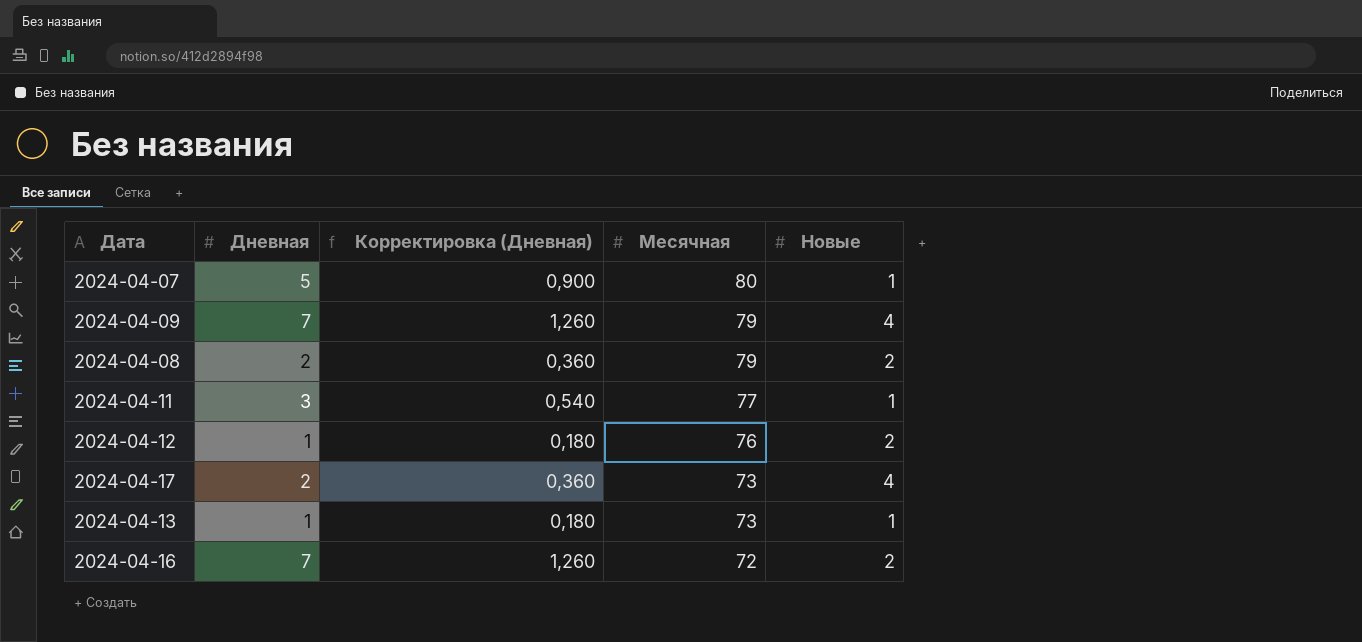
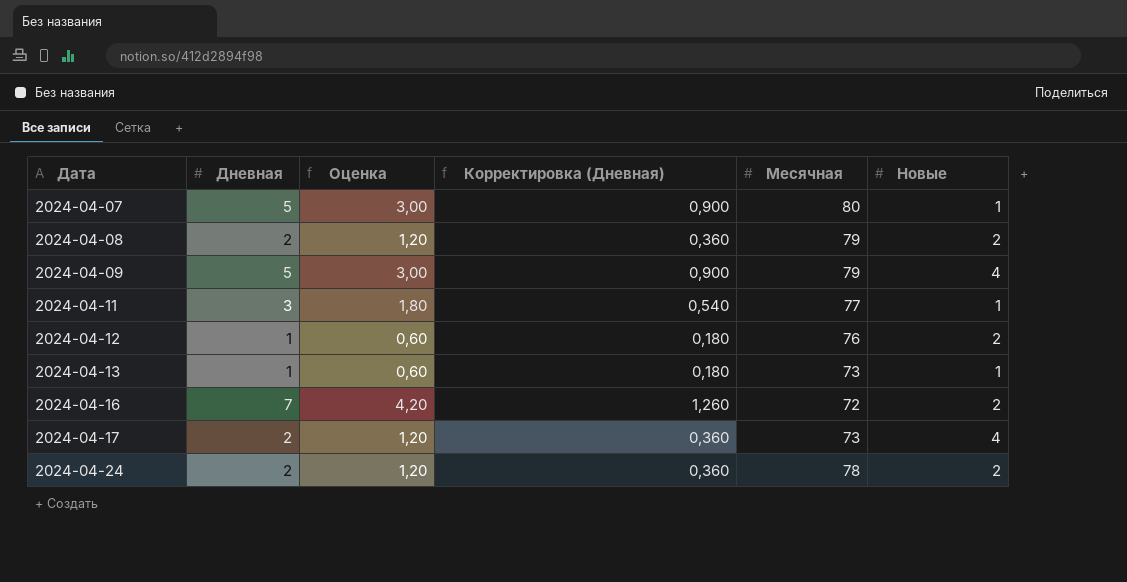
row order: Месячная descending -> Дата ascending
column Оценка | formula: none -> [Дневная] * 0,6
2024-04-09 | Дневная: 7 -> 5
2024-04-09 | Корректировка (Дневная): 1,260 -> 0,900
row 2024-04-24: none -> 2 | 1,20 | 0,360 | 78 | 2

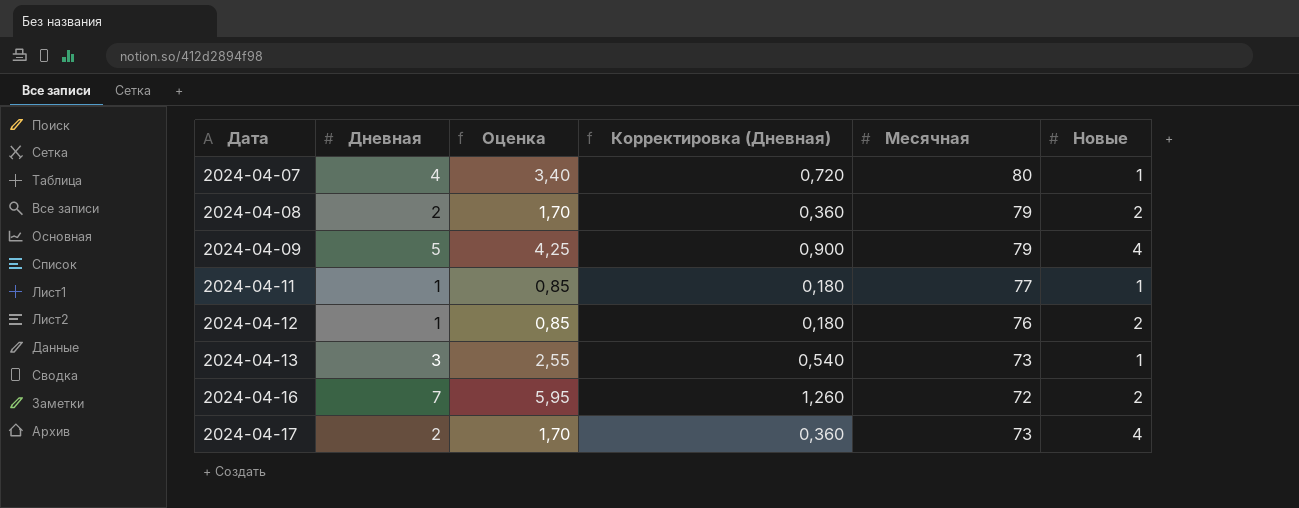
column Оценка | formula: [Дневная] * 0,6 -> [Дневная] * 0,85
row 2024-04-24: 2 | 1,20 | 0,360 | 78 | 2 -> none
2024-04-07 | Дневная: 5 -> 4
2024-04-07 | Корректировка (Дневная): 0,900 -> 0,720
2024-04-11 | Дневная: 3 -> 1
2024-04-11 | Корректировка (Дневная): 0,540 -> 0,180
2024-04-13 | Дневная: 1 -> 3
2024-04-13 | Корректировка (Дневная): 0,180 -> 0,540

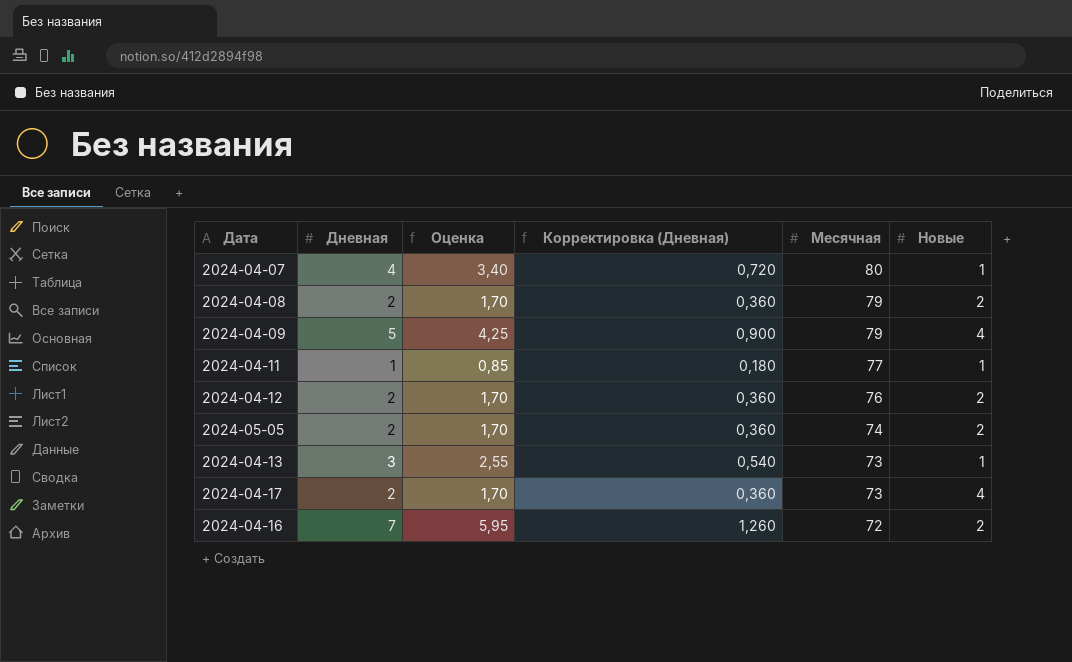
row order: Дата ascending -> Месячная descending
2024-04-12 | Дневная: 1 -> 2
2024-04-12 | Оценка: 0,85 -> 1,70
2024-04-12 | Корректировка (Дневная): 0,180 -> 0,360
row 2024-05-05: none -> 2 | 1,70 | 0,360 | 74 | 2

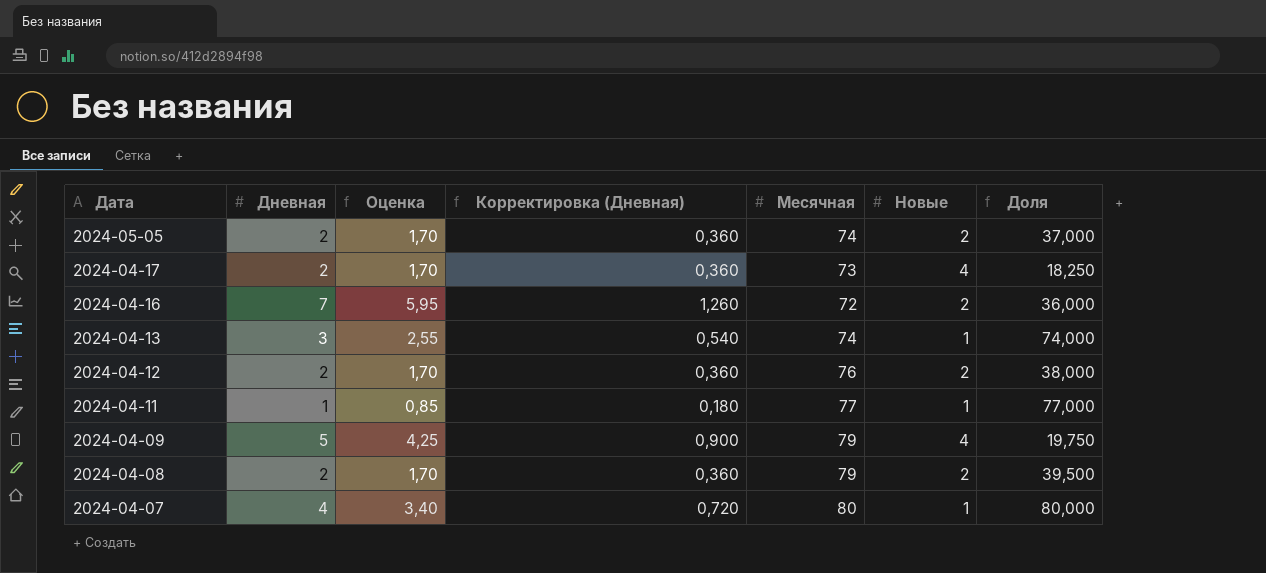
row order: Месячная descending -> Дата descending
column Доля | formula: none -> [Месячная] / [Новые]
2024-04-13 | Месячная: 73 -> 74

